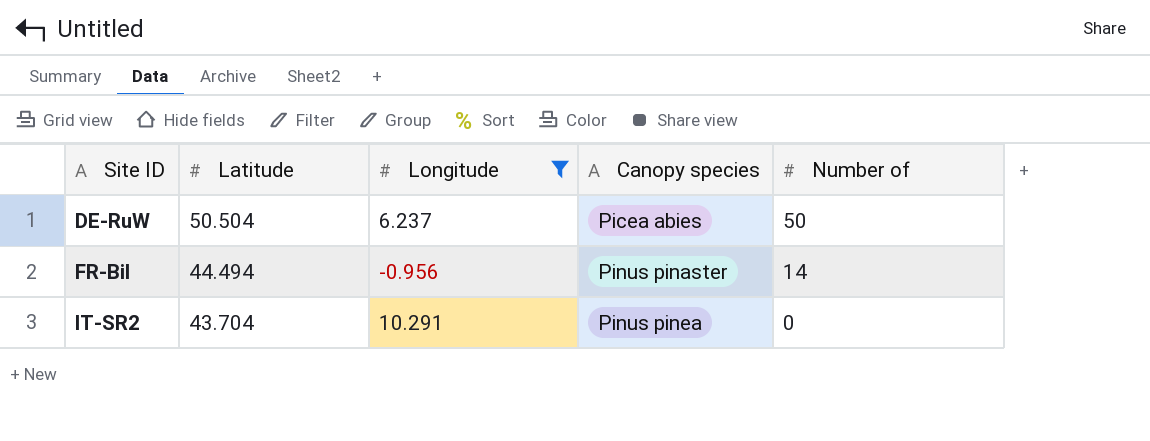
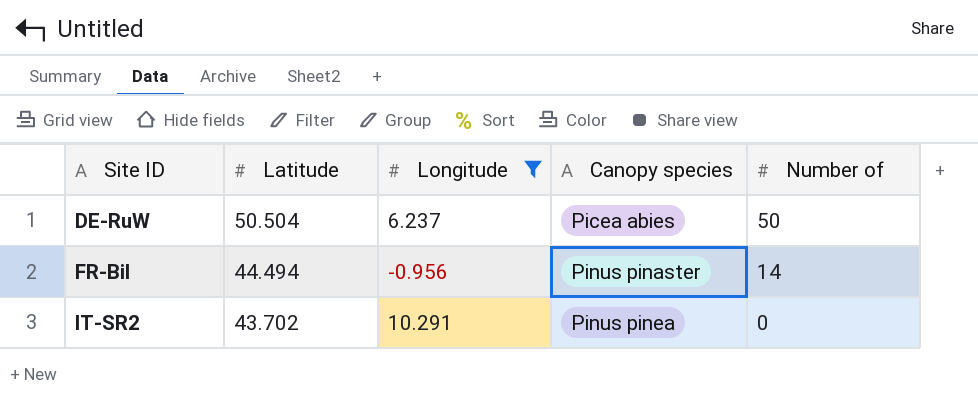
IT-SR2 | Latitude: 43.704 -> 43.702

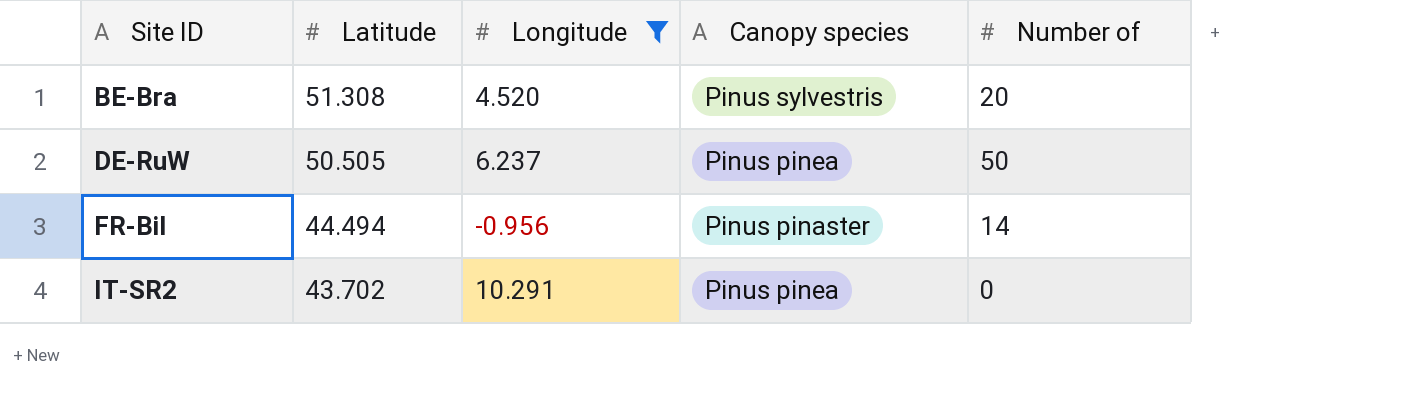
row BE-Bra: none -> 51.308 | 4.520 | Pinus sylvestris | 20
DE-RuW | Latitude: 50.504 -> 50.505
DE-RuW | Canopy species: Picea abies -> Pinus pinea

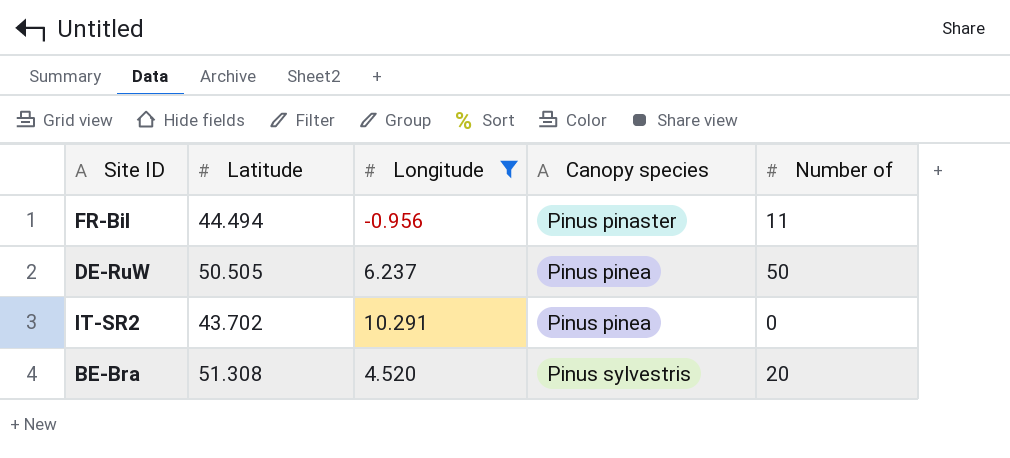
row order: Site ID ascending -> Canopy species ascending
FR-Bil | Number of: 14 -> 11

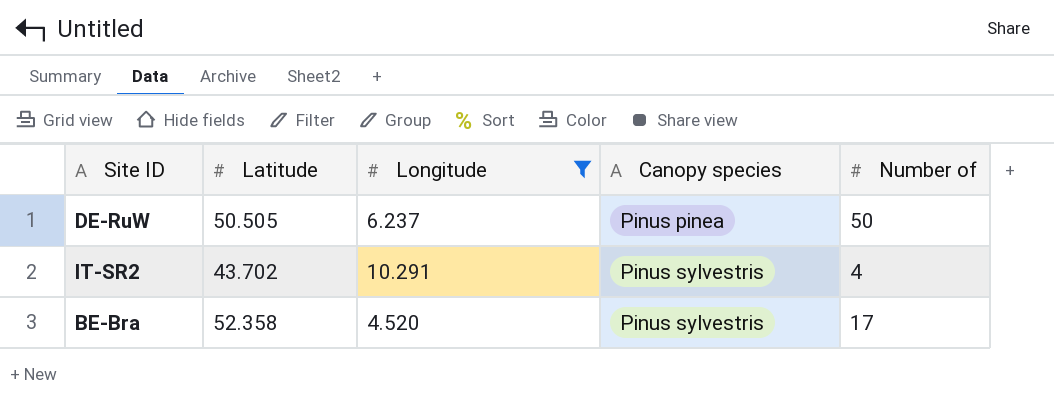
row FR-Bil: 44.494 | -0.956 | Pinus pinaster | 11 -> none
IT-SR2 | Canopy species: Pinus pinea -> Pinus sylvestris
IT-SR2 | Number of: 0 -> 4
BE-Bra | Latitude: 51.308 -> 52.358
BE-Bra | Number of: 20 -> 17

